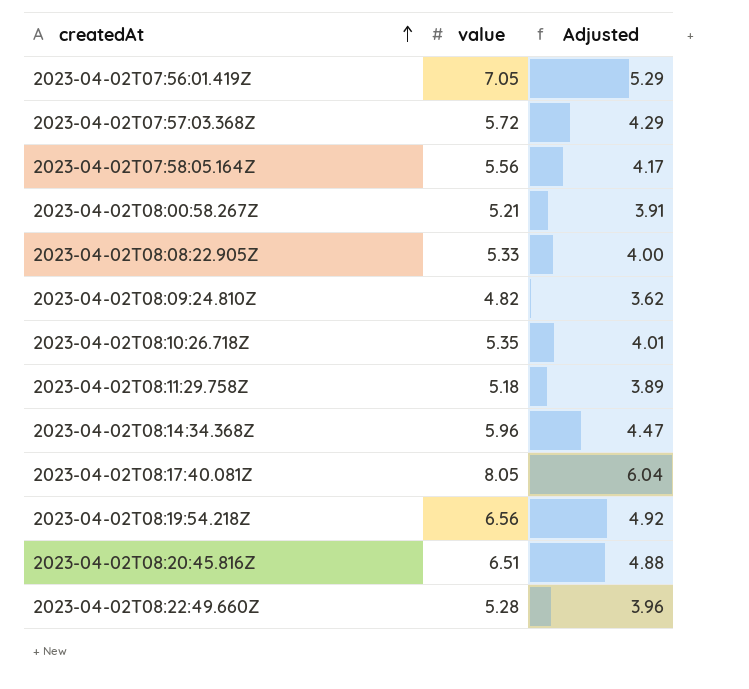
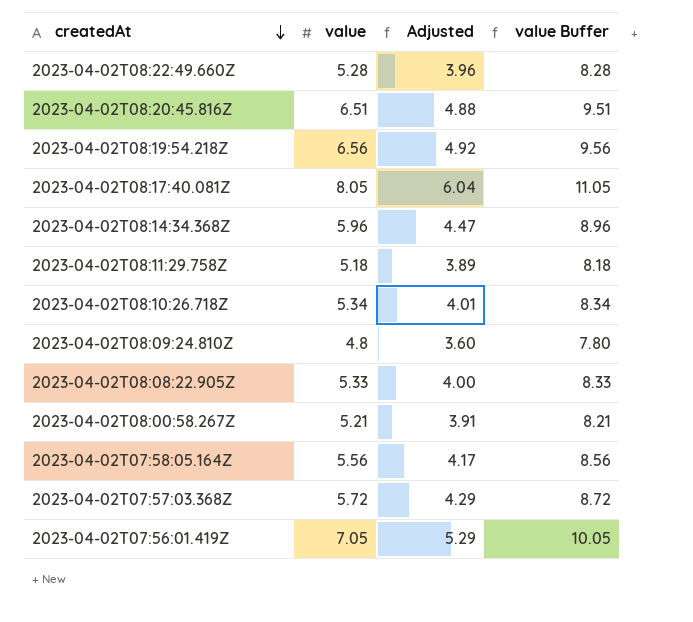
row order: createdAt ascending -> createdAt descending
column value Buffer | formula: none -> [value] + 3
2023-04-02T08:10:26.718Z | value: 5.35 -> 5.34
2023-04-02T08:09:24.810Z | value: 4.82 -> 4.8
2023-04-02T08:09:24.810Z | Adjusted: 3.62 -> 3.60

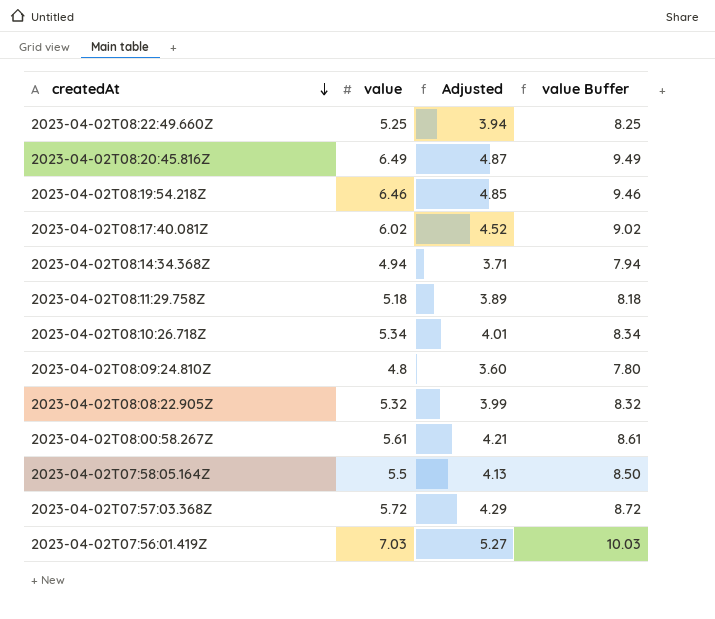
2023-04-02T08:22:49.660Z | value: 5.28 -> 5.25
2023-04-02T08:22:49.660Z | Adjusted: 3.96 -> 3.94
2023-04-02T08:22:49.660Z | value Buffer: 8.28 -> 8.25
2023-04-02T08:20:45.816Z | value: 6.51 -> 6.49
2023-04-02T08:20:45.816Z | Adjusted: 4.88 -> 4.87
2023-04-02T08:20:45.816Z | value Buffer: 9.51 -> 9.49
2023-04-02T08:19:54.218Z | value: 6.56 -> 6.46
2023-04-02T08:19:54.218Z | Adjusted: 4.92 -> 4.85
2023-04-02T08:19:54.218Z | value Buffer: 9.56 -> 9.46
2023-04-02T08:17:40.081Z | value: 8.05 -> 6.02
2023-04-02T08:17:40.081Z | Adjusted: 6.04 -> 4.52
2023-04-02T08:17:40.081Z | value Buffer: 11.05 -> 9.02
2023-04-02T08:14:34.368Z | value: 5.96 -> 4.94
2023-04-02T08:14:34.368Z | Adjusted: 4.47 -> 3.71
2023-04-02T08:14:34.368Z | value Buffer: 8.96 -> 7.94
2023-04-02T08:08:22.905Z | value: 5.33 -> 5.32
2023-04-02T08:08:22.905Z | Adjusted: 4.00 -> 3.99
2023-04-02T08:08:22.905Z | value Buffer: 8.33 -> 8.32
2023-04-02T08:00:58.267Z | value: 5.21 -> 5.61
2023-04-02T08:00:58.267Z | Adjusted: 3.91 -> 4.21
2023-04-02T08:00:58.267Z | value Buffer: 8.21 -> 8.61
2023-04-02T07:58:05.164Z | value: 5.56 -> 5.5
2023-04-02T07:58:05.164Z | Adjusted: 4.17 -> 4.13
2023-04-02T07:58:05.164Z | value Buffer: 8.56 -> 8.50
2023-04-02T07:56:01.419Z | value: 7.05 -> 7.03
2023-04-02T07:56:01.419Z | Adjusted: 5.29 -> 5.27
2023-04-02T07:56:01.419Z | value Buffer: 10.05 -> 10.03

